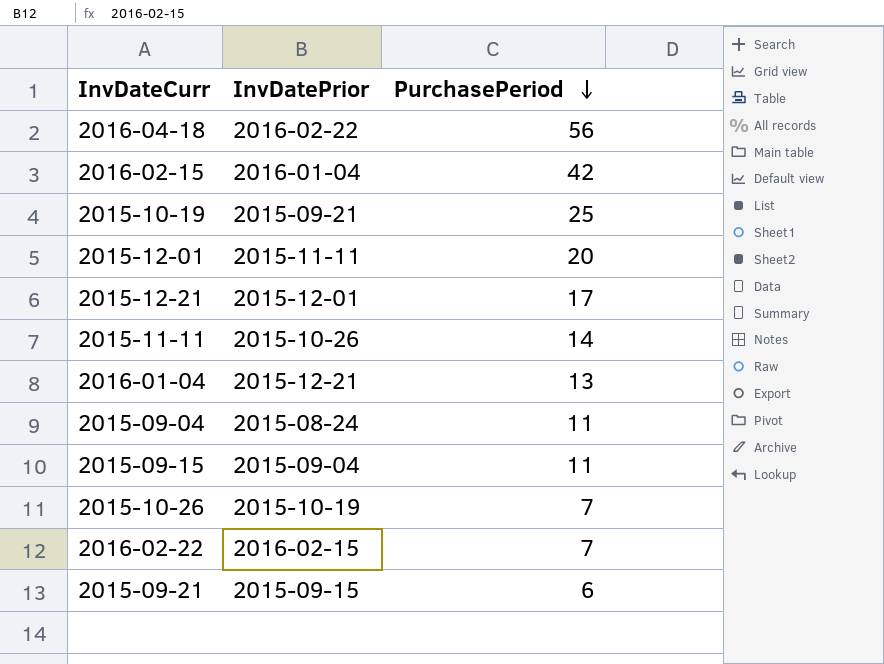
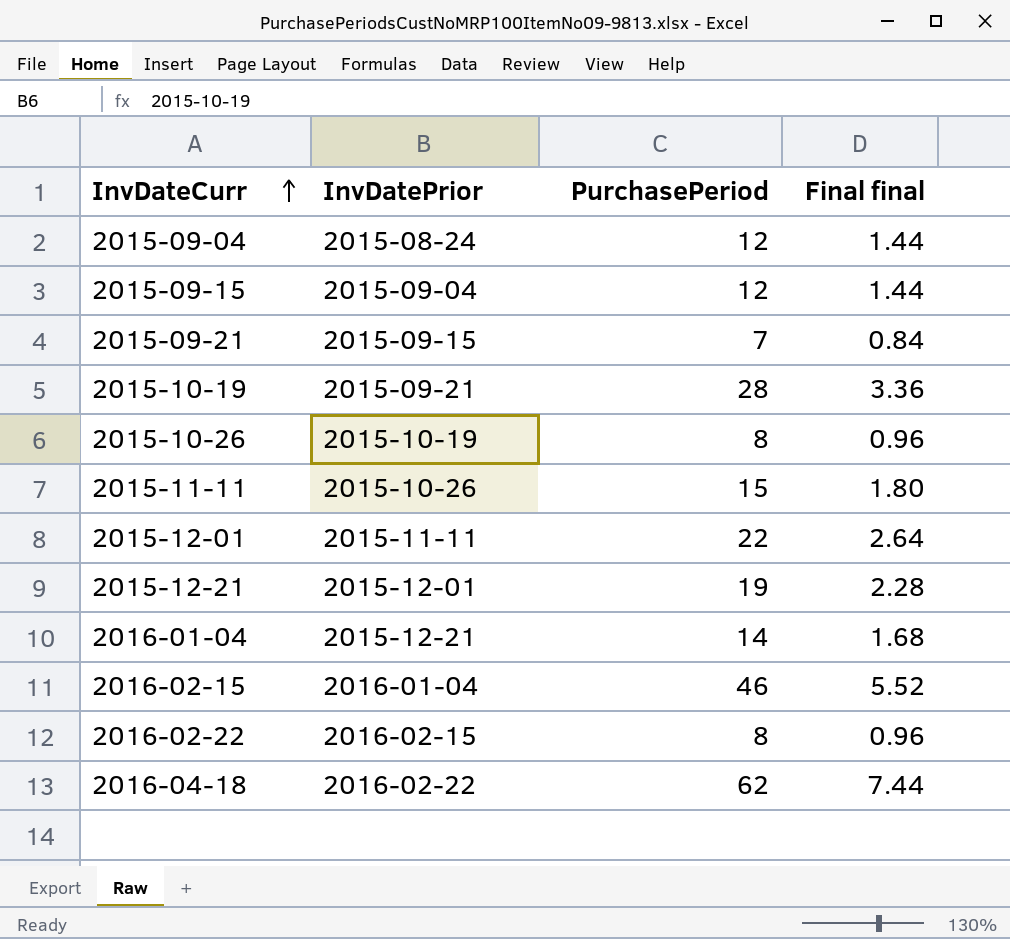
row order: PurchasePeriod descending -> InvDateCurr ascending
column Final final | formula: none -> [PurchasePeriod] * 0.12
2015-09-04 | PurchasePeriod: 11 -> 12
2015-09-15 | PurchasePeriod: 11 -> 12
2015-09-21 | PurchasePeriod: 6 -> 7
2015-10-19 | PurchasePeriod: 25 -> 28
2015-10-26 | PurchasePeriod: 7 -> 8
2015-11-11 | PurchasePeriod: 14 -> 15
2015-12-01 | PurchasePeriod: 20 -> 22
2015-12-21 | PurchasePeriod: 17 -> 19
2016-01-04 | PurchasePeriod: 13 -> 14
2016-02-15 | PurchasePeriod: 42 -> 46
2016-02-22 | PurchasePeriod: 7 -> 8
2016-04-18 | PurchasePeriod: 56 -> 62

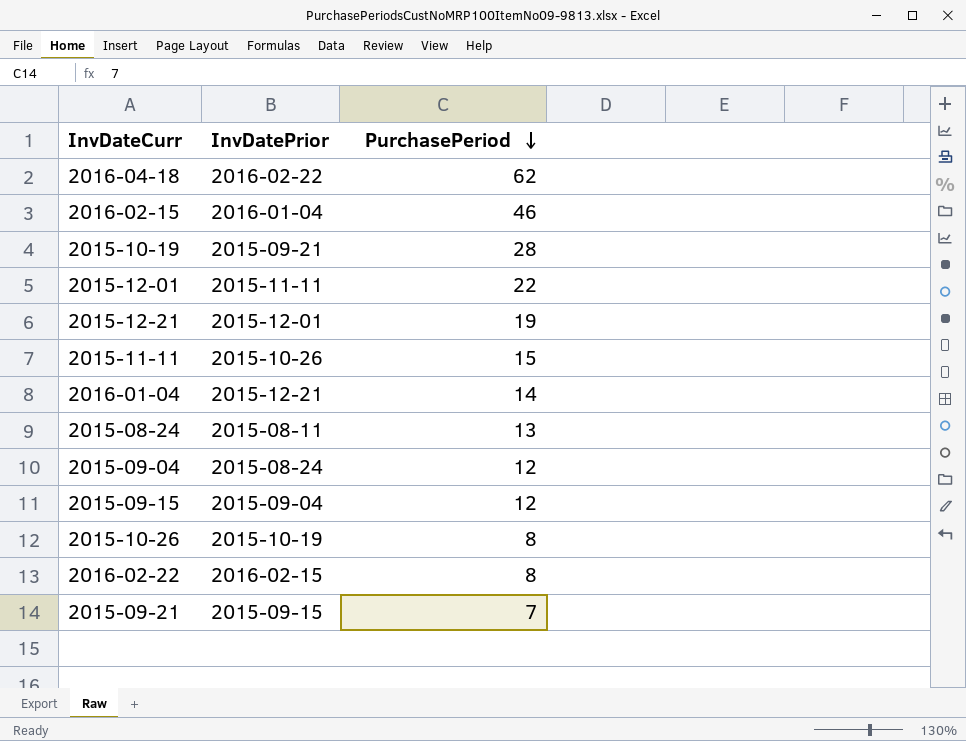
row order: InvDateCurr ascending -> PurchasePeriod descending
column Final final | formula: [PurchasePeriod] * 0.12 -> none
row 2015-08-24: none -> 2015-08-11 | 13

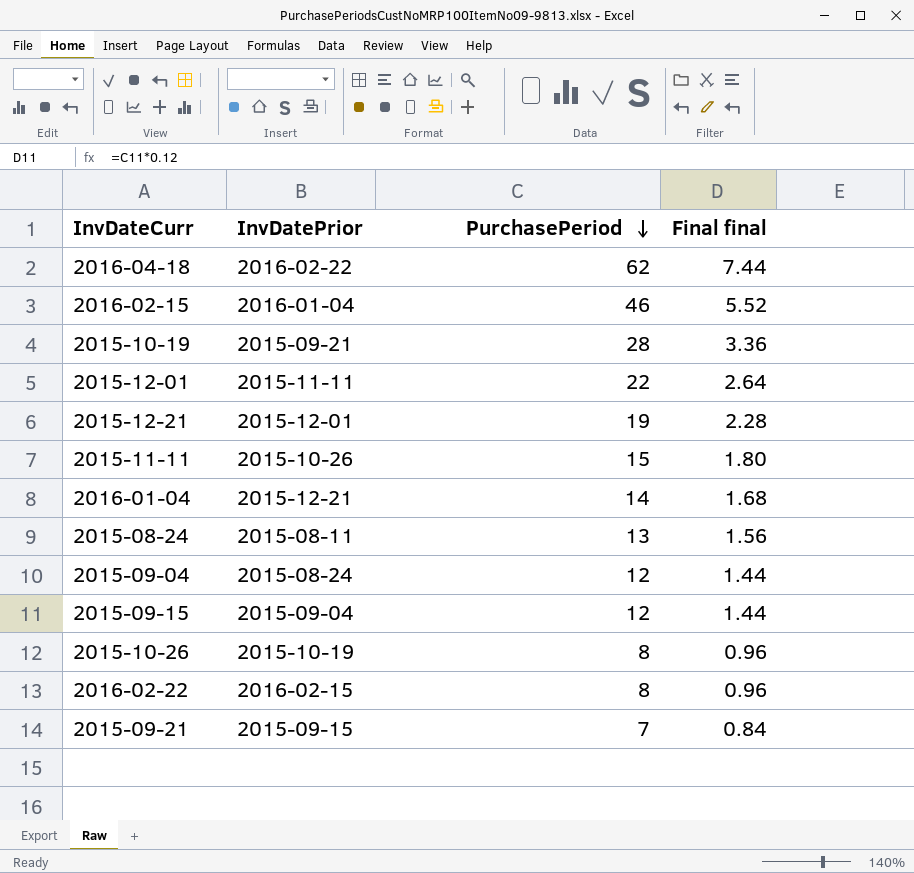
column Final final | formula: none -> [PurchasePeriod] * 0.12

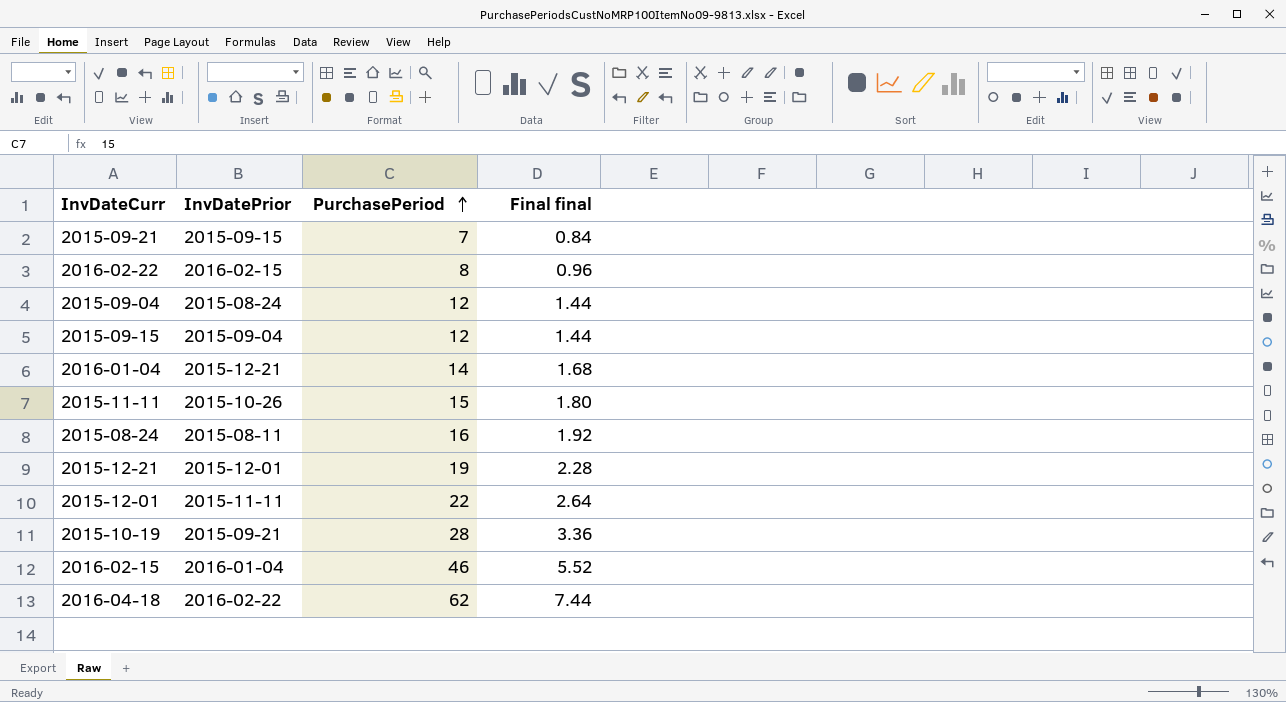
row order: PurchasePeriod descending -> PurchasePeriod ascending
row 2015-10-26: 2015-10-19 | 8 | 0.96 -> none
2015-08-24 | PurchasePeriod: 13 -> 16
2015-08-24 | Final final: 1.56 -> 1.92

